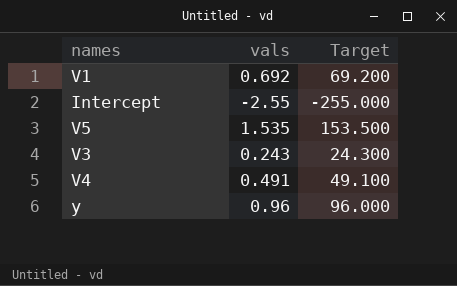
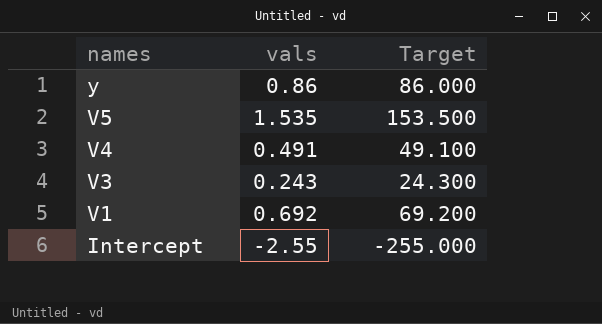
row order: none -> names descending
y | vals: 0.96 -> 0.86
y | Target: 96.000 -> 86.000

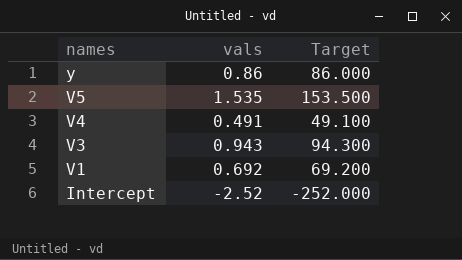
V3 | vals: 0.243 -> 0.943
V3 | Target: 24.300 -> 94.300
Intercept | vals: -2.55 -> -2.52
Intercept | Target: -255.000 -> -252.000

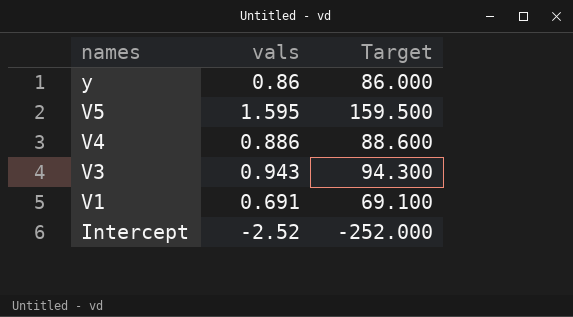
V5 | vals: 1.535 -> 1.595
V5 | Target: 153.500 -> 159.500
V4 | vals: 0.491 -> 0.886
V4 | Target: 49.100 -> 88.600
V1 | vals: 0.692 -> 0.691
V1 | Target: 69.200 -> 69.100

